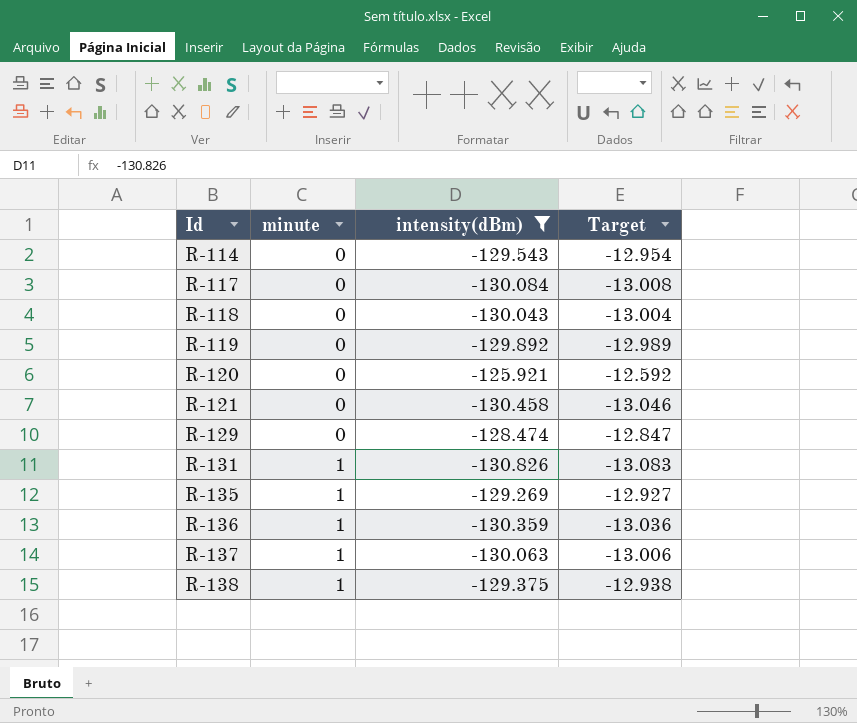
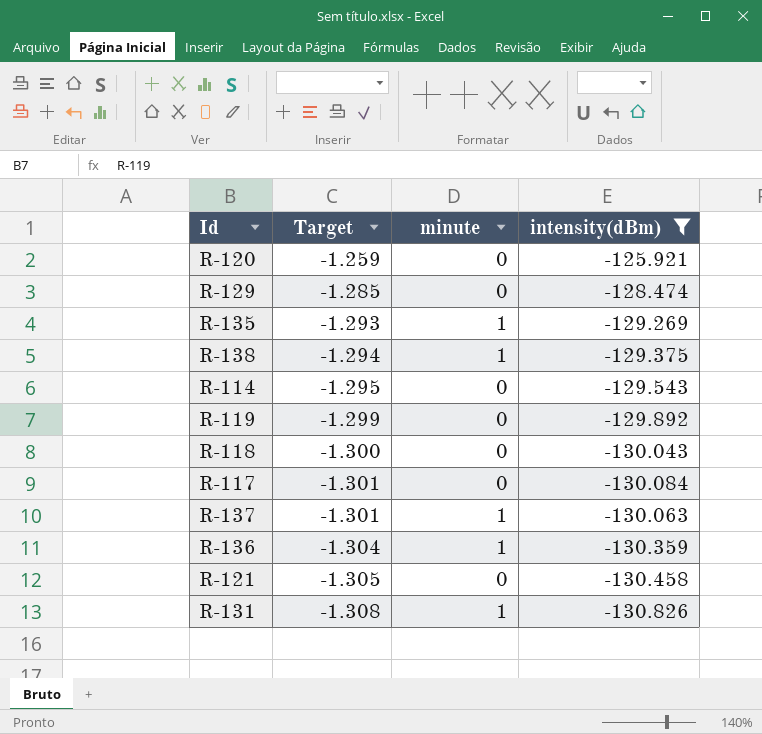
row order: Id ascending -> Target descending
column Target | formula: [intensity(dBm)] * 0.1 -> [intensity(dBm)] * 0.01
column Target | position: 4 -> 2

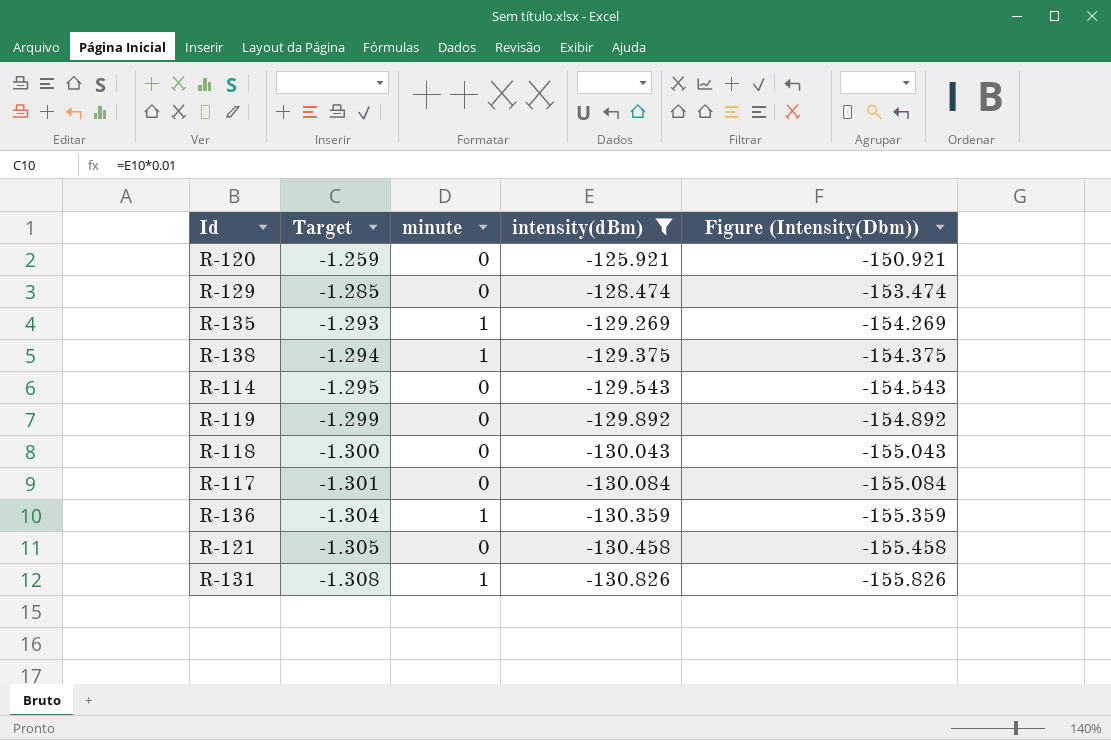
column Figure (Intensity(Dbm)) | formula: none -> [intensity(dBm)] - 25
row R-137: -1.301 | 1 | -130.063 -> none

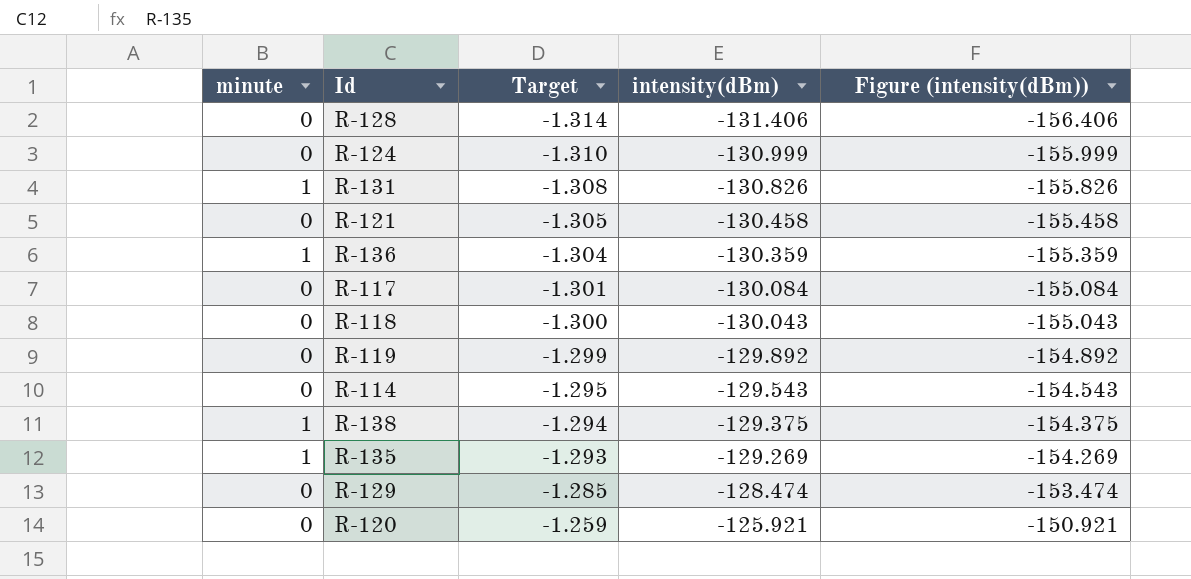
filter: intensity(dBm) >= -130.826 -> none
row order: Target descending -> Target ascending
column minute | position: 3 -> 1
column name: Figure (Intensity(Dbm)) -> Figure (intensity(dBm))

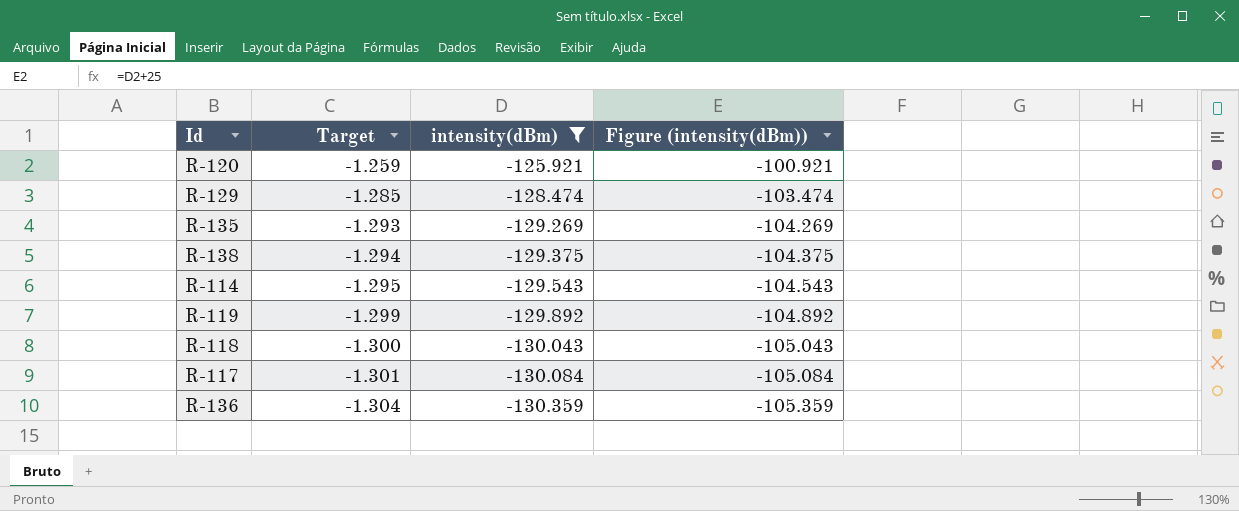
filter: none -> intensity(dBm) >= -130.359
row order: Target ascending -> Target descending
column minute | position: 1 -> none
column Figure (intensity(dBm)) | formula: [intensity(dBm)] - 25 -> [intensity(dBm)] + 25

